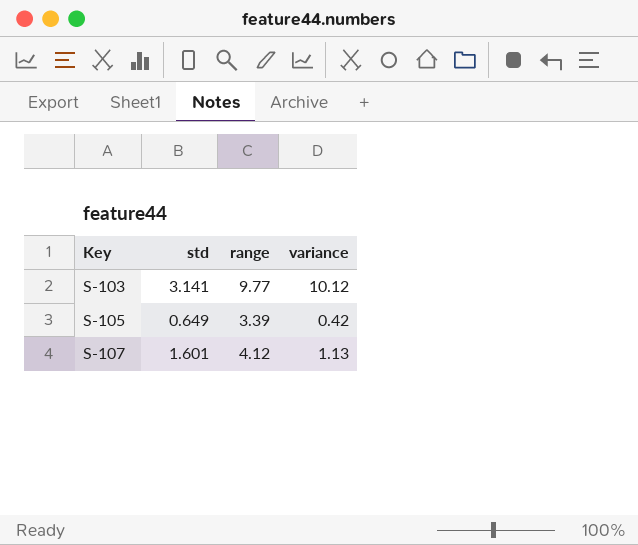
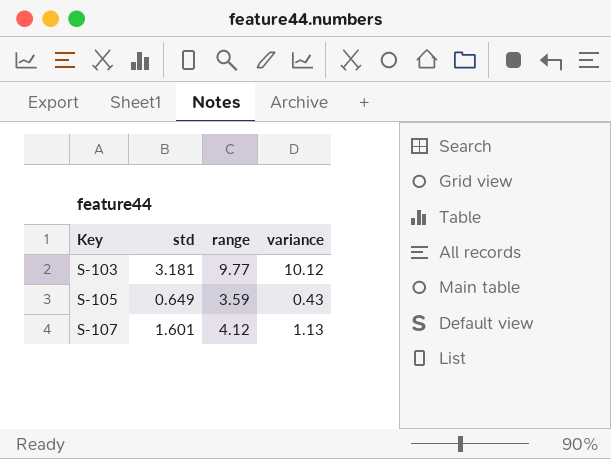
S-103 | std: 3.141 -> 3.181
S-105 | range: 3.39 -> 3.59
S-105 | variance: 0.42 -> 0.43

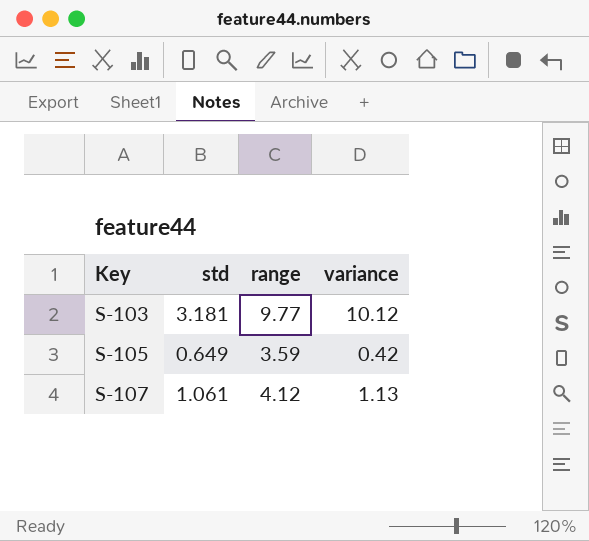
S-105 | variance: 0.43 -> 0.42
S-107 | std: 1.601 -> 1.061

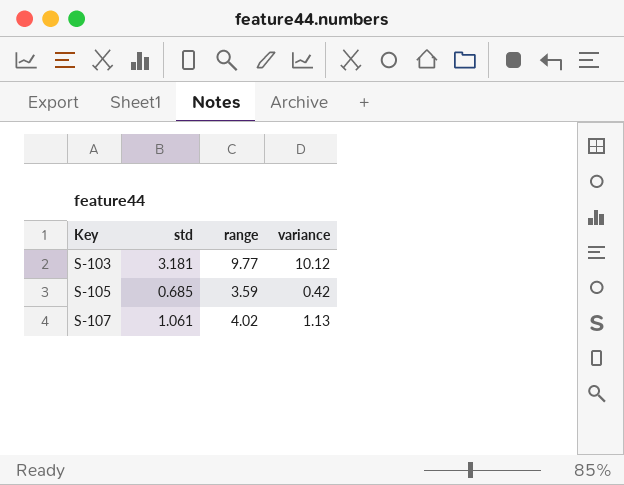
S-105 | std: 0.649 -> 0.685
S-107 | range: 4.12 -> 4.02

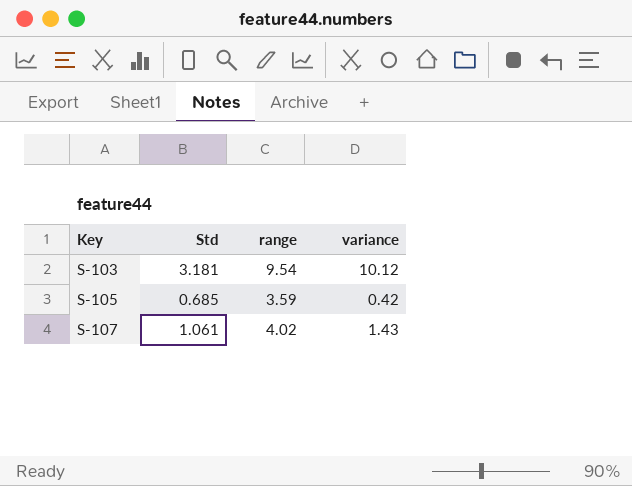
column name: std -> Std
S-103 | range: 9.77 -> 9.54
S-107 | variance: 1.13 -> 1.43

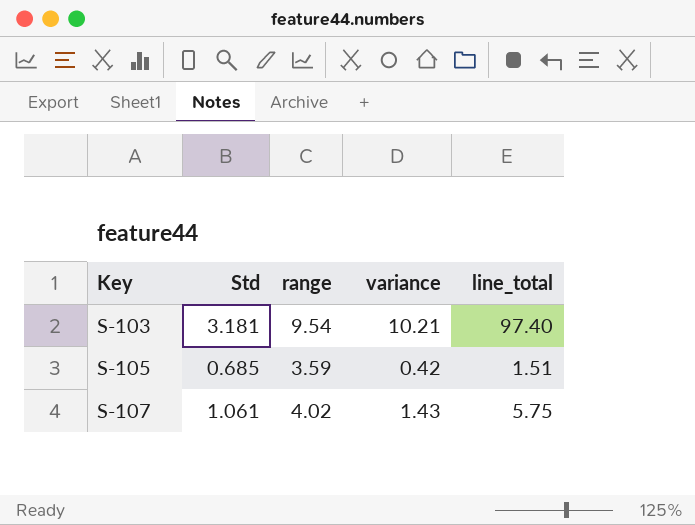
column line_total | formula: none -> [range] * [variance]
S-103 | variance: 10.12 -> 10.21

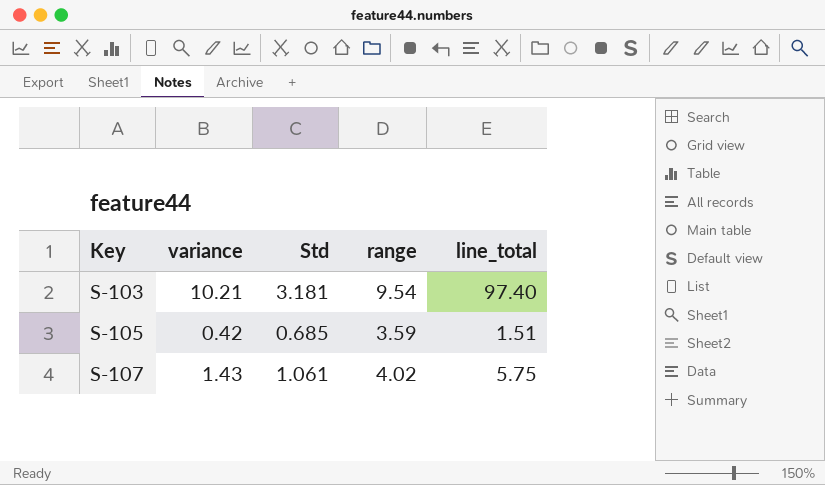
column variance | position: 4 -> 2

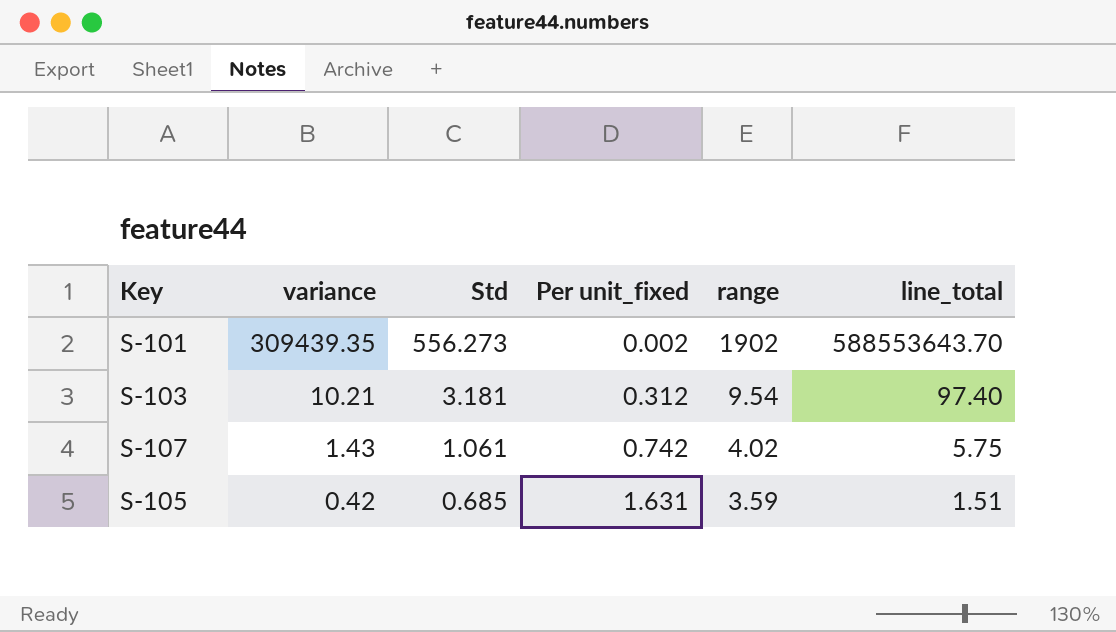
row order: Key ascending -> variance descending
column Per unit_fixed | formula: none -> [Std] / [variance]
row S-101: none -> 309439.35 | 556.273 | 0.002 | 1902 | 588553643.70

